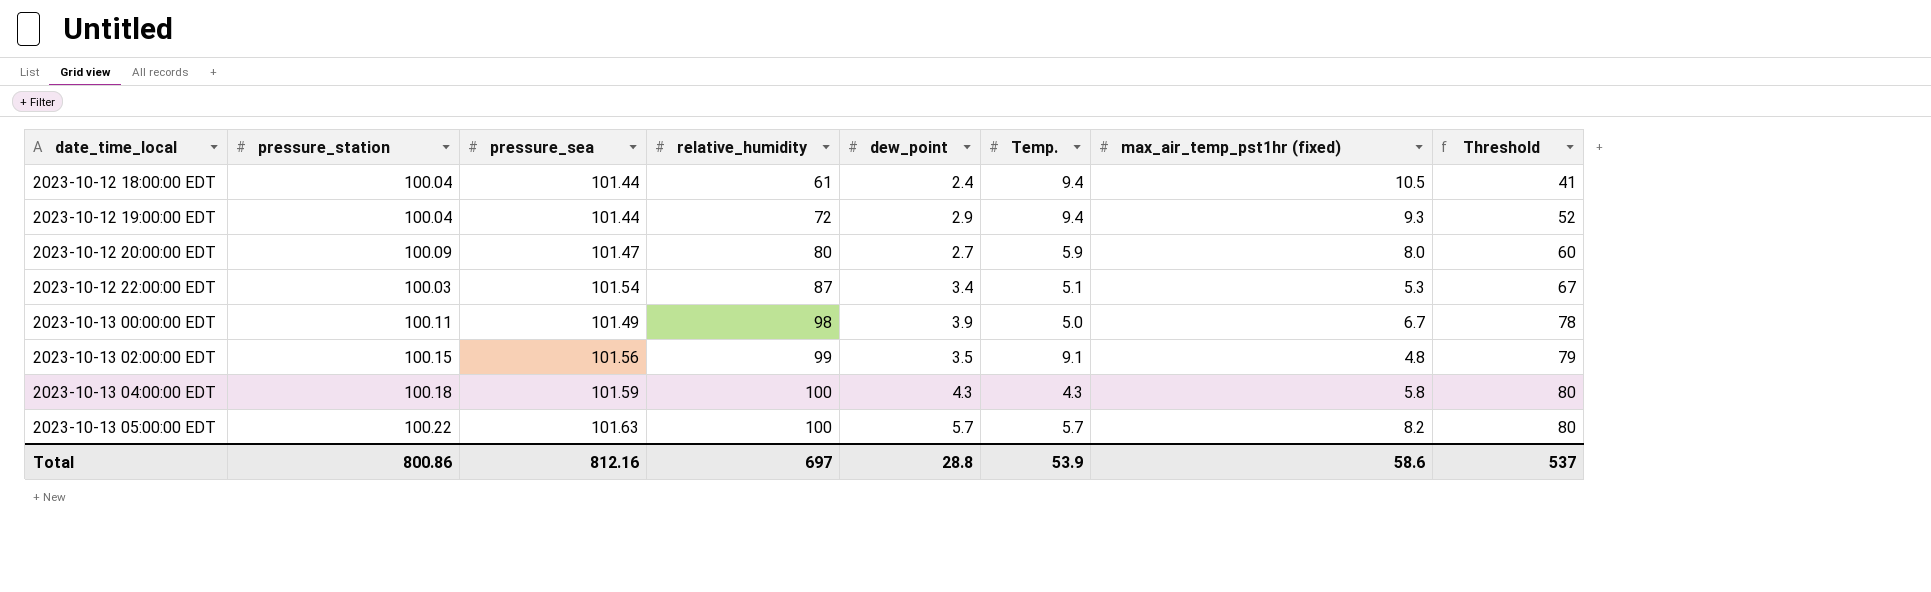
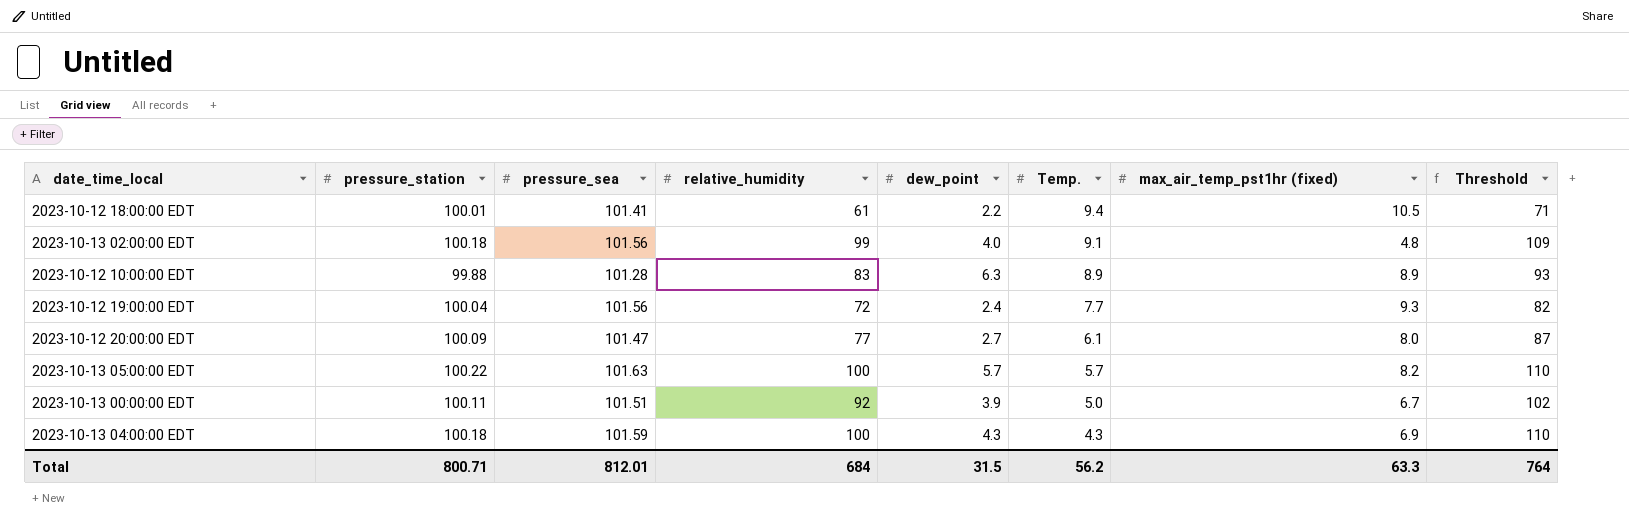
row order: date_time_local ascending -> Temp. descending
column Threshold | formula: [relative_humidity] - 20 -> [relative_humidity] + 10
row 2023-10-12 22:00:00 EDT: 100.03 | 101.54 | 87 | 3.4 | 5.1 | 5.3 | 67 -> none
2023-10-12 18:00:00 EDT | pressure_station: 100.04 -> 100.01
2023-10-12 18:00:00 EDT | pressure_sea: 101.44 -> 101.41
2023-10-12 18:00:00 EDT | dew_point: 2.4 -> 2.2
2023-10-13 02:00:00 EDT | pressure_station: 100.15 -> 100.18
2023-10-13 02:00:00 EDT | dew_point: 3.5 -> 4.0
row 2023-10-12 10:00:00 EDT: none -> 99.88 | 101.28 | 83 | 6.3 | 8.9 | 8.9 | 93
2023-10-12 19:00:00 EDT | pressure_sea: 101.44 -> 101.56
2023-10-12 19:00:00 EDT | dew_point: 2.9 -> 2.4
2023-10-12 19:00:00 EDT | Temp.: 9.4 -> 7.7
2023-10-12 20:00:00 EDT | relative_humidity: 80 -> 77
2023-10-12 20:00:00 EDT | Temp.: 5.9 -> 6.1
2023-10-13 00:00:00 EDT | pressure_sea: 101.49 -> 101.51
2023-10-13 00:00:00 EDT | relative_humidity: 98 -> 92
2023-10-13 04:00:00 EDT | max_air_temp_pst1hr (fixed): 5.8 -> 6.9
Total | pressure_station: 800.86 -> 800.71
Total | pressure_sea: 812.16 -> 812.01
Total | relative_humidity: 697 -> 684
Total | dew_point: 28.8 -> 31.5
Total | Temp.: 53.9 -> 56.2
Total | max_air_temp_pst1hr (fixed): 58.6 -> 63.3
Total | Threshold: 537 -> 764

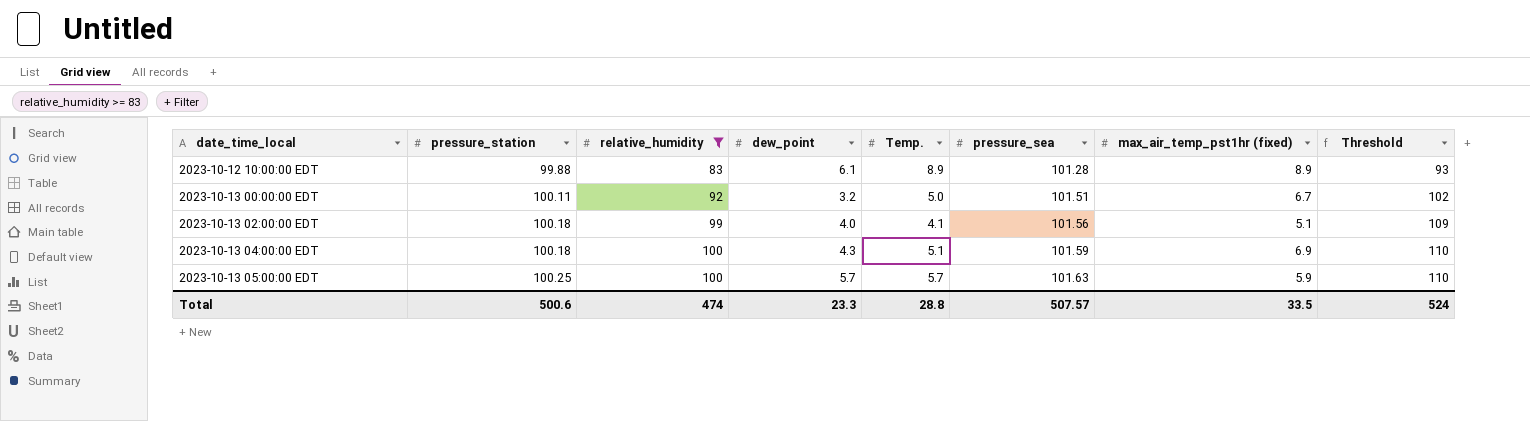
filter: none -> relative_humidity >= 83
row order: Temp. descending -> date_time_local ascending
column pressure_sea | position: 3 -> 6
2023-10-12 10:00:00 EDT | dew_point: 6.3 -> 6.1
2023-10-13 00:00:00 EDT | dew_point: 3.9 -> 3.2
2023-10-13 02:00:00 EDT | Temp.: 9.1 -> 4.1
2023-10-13 02:00:00 EDT | max_air_temp_pst1hr (fixed): 4.8 -> 5.1
2023-10-13 04:00:00 EDT | Temp.: 4.3 -> 5.1
2023-10-13 05:00:00 EDT | pressure_station: 100.22 -> 100.25
2023-10-13 05:00:00 EDT | max_air_temp_pst1hr (fixed): 8.2 -> 5.9
Total | pressure_station: 800.71 -> 500.6
Total | relative_humidity: 684 -> 474
Total | dew_point: 31.5 -> 23.3
Total | Temp.: 56.2 -> 28.8
Total | pressure_sea: 812.01 -> 507.57
Total | max_air_temp_pst1hr (fixed): 63.3 -> 33.5
Total | Threshold: 764 -> 524

